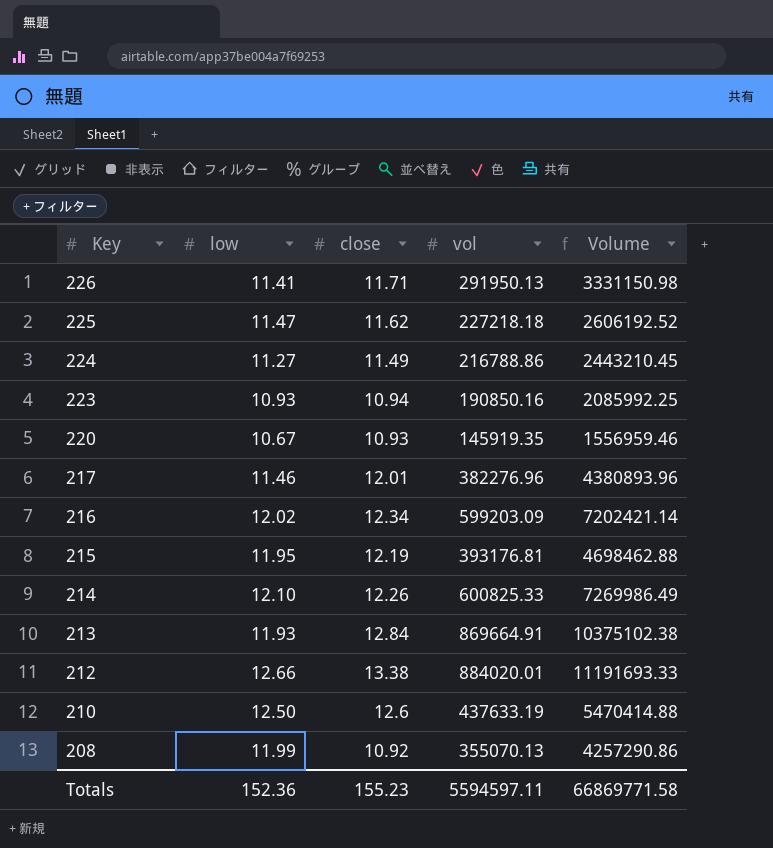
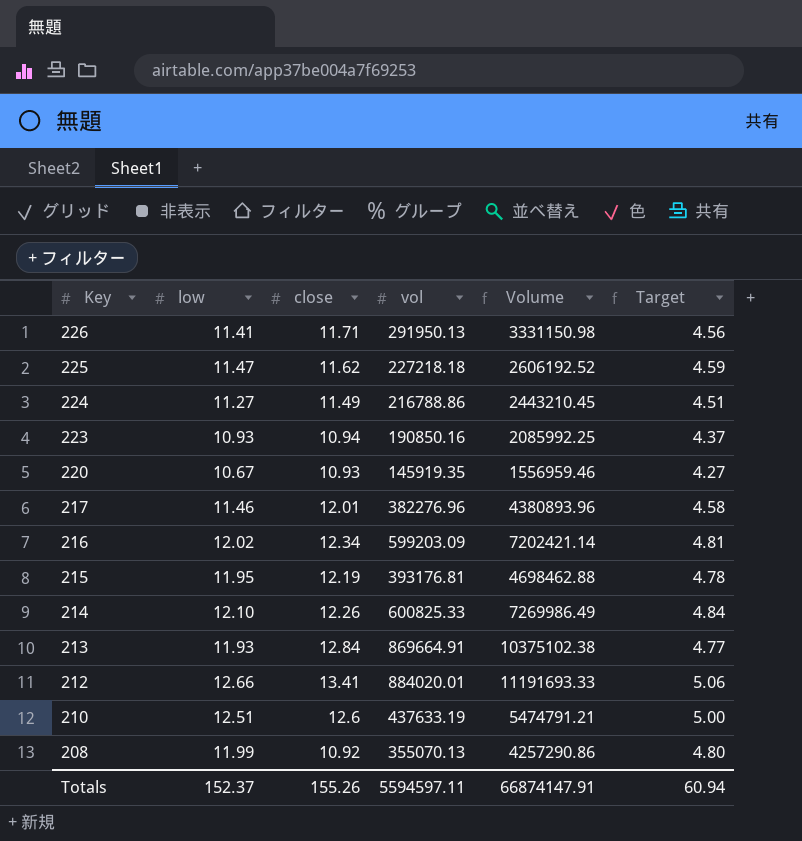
column Target | formula: none -> [low] * 0.4
212 | close: 13.38 -> 13.41
210 | low: 12.50 -> 12.51
210 | Volume: 5470414.88 -> 5474791.21
Totals | low: 152.36 -> 152.37
Totals | close: 155.23 -> 155.26
Totals | Volume: 66869771.58 -> 66874147.91

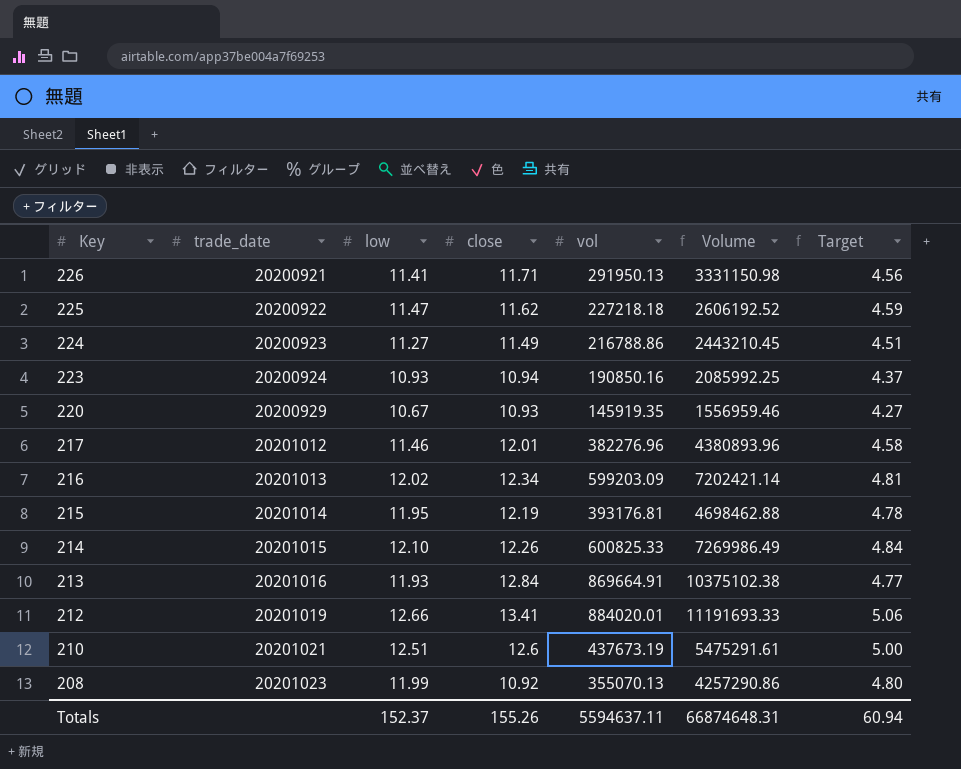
column trade_date | position: none -> 2
210 | vol: 437633.19 -> 437673.19
210 | Volume: 5474791.21 -> 5475291.61
Totals | vol: 5594597.11 -> 5594637.11
Totals | Volume: 66874147.91 -> 66874648.31

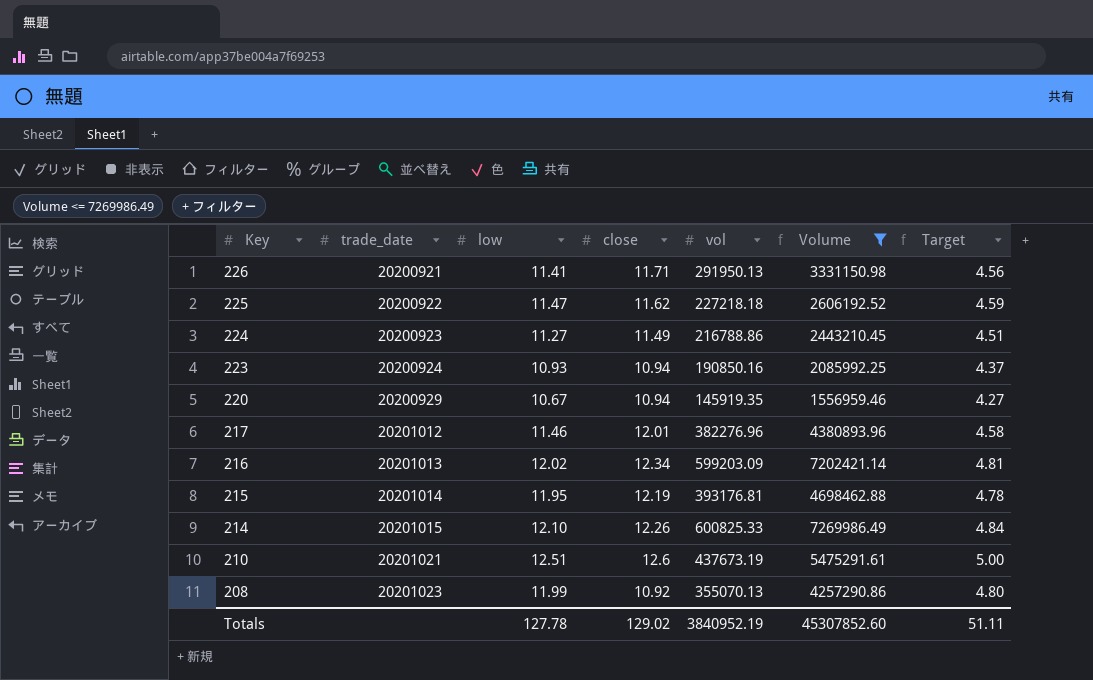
filter: none -> Volume <= 7269986.49
220 | close: 10.93 -> 10.94
Totals | low: 152.37 -> 127.78
Totals | close: 155.26 -> 129.02
Totals | vol: 5594637.11 -> 3840952.19
Totals | Volume: 66874648.31 -> 45307852.60
Totals | Target: 60.94 -> 51.11

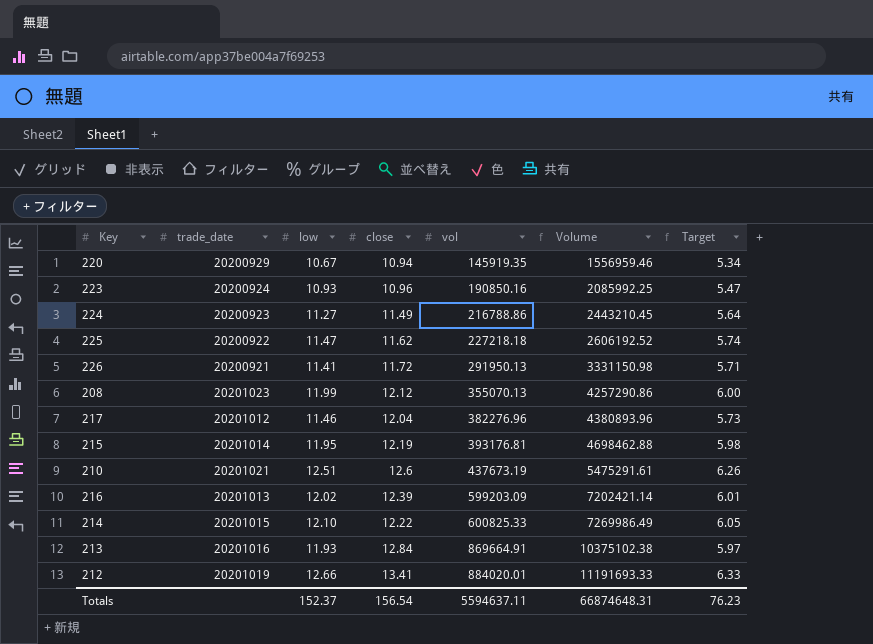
filter: Volume <= 7269986.49 -> none
row order: Key descending -> vol ascending
column Target | formula: [low] * 0.4 -> [low] * 0.5
223 | close: 10.94 -> 10.96
226 | close: 11.71 -> 11.72
208 | close: 10.92 -> 12.12
217 | close: 12.01 -> 12.04
216 | close: 12.34 -> 12.39
214 | close: 12.26 -> 12.22
Totals | low: 127.78 -> 152.37
Totals | close: 129.02 -> 156.54
Totals | vol: 3840952.19 -> 5594637.11
Totals | Volume: 45307852.60 -> 66874648.31
Totals | Target: 51.11 -> 76.23

